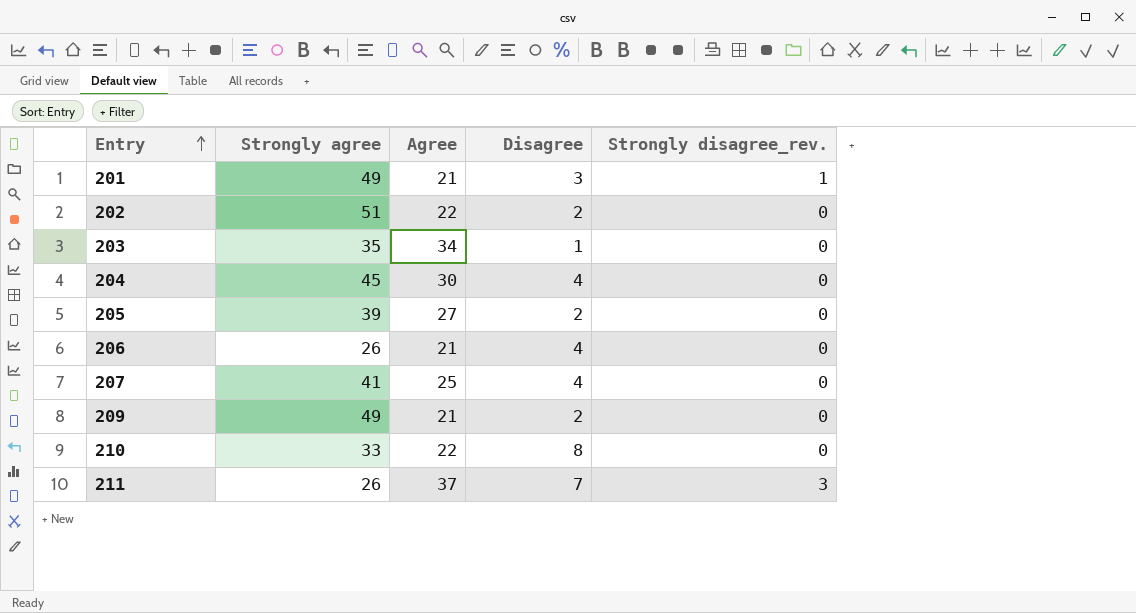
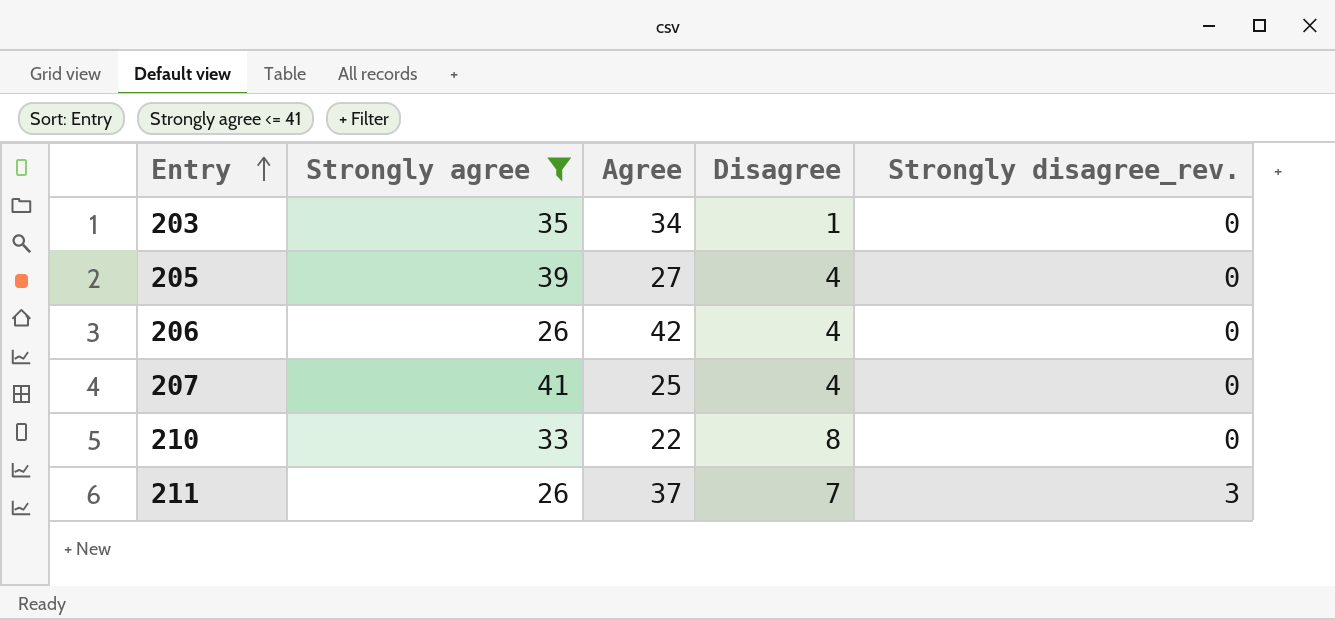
filter: none -> Strongly agree <= 41
205 | Disagree: 2 -> 4
206 | Agree: 21 -> 42

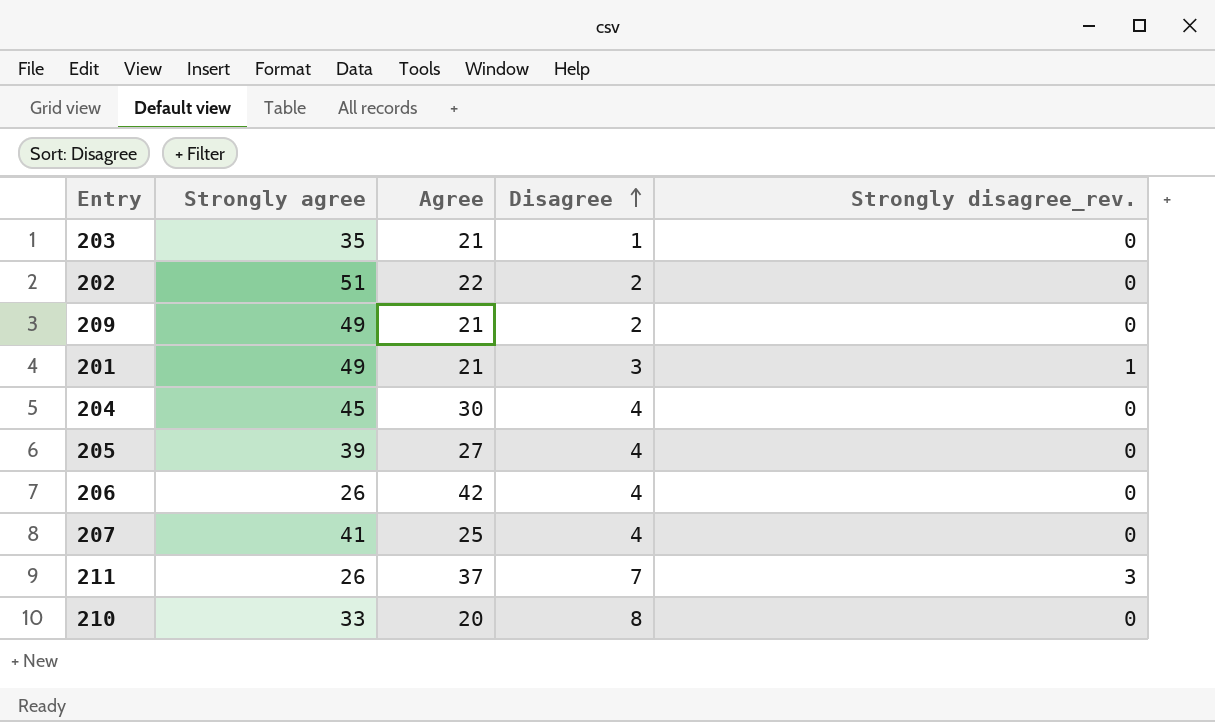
filter: Strongly agree <= 41 -> none
row order: Entry ascending -> Disagree ascending
203 | Agree: 34 -> 21
210 | Agree: 22 -> 20

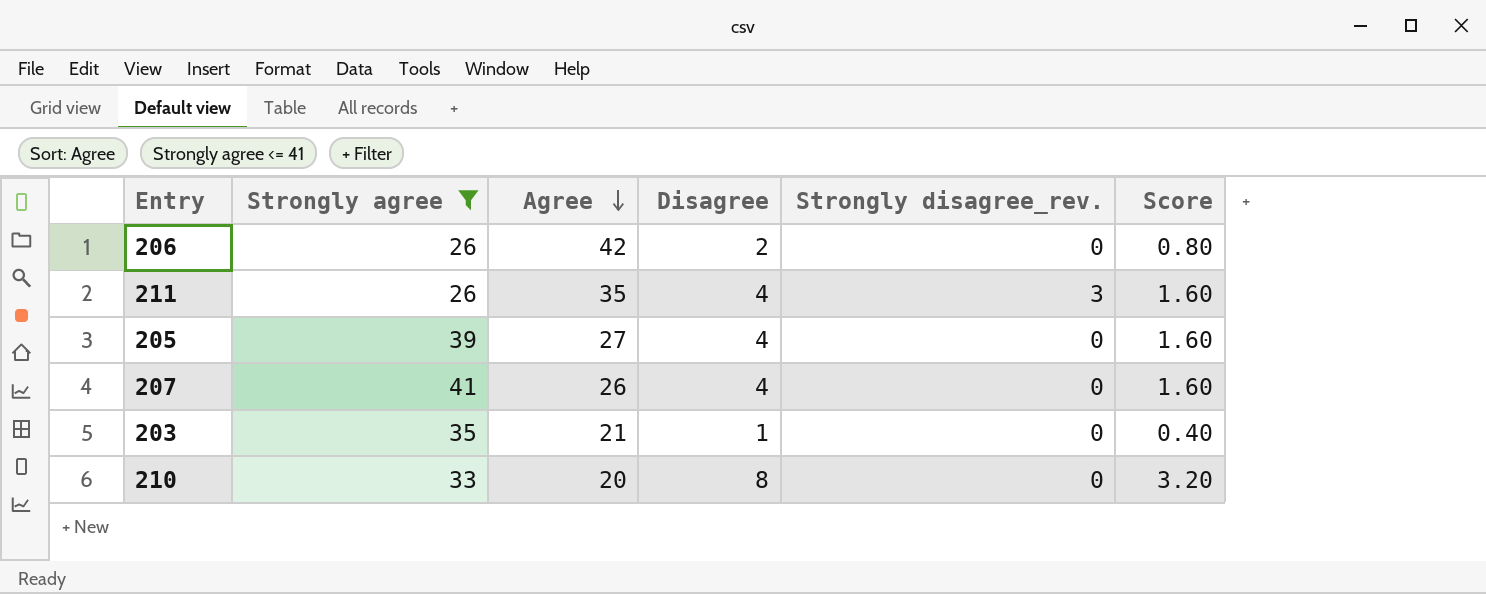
filter: none -> Strongly agree <= 41
row order: Disagree ascending -> Agree descending
column Score | formula: none -> [Disagree] * 0.4
206 | Disagree: 4 -> 2
211 | Agree: 37 -> 35
211 | Disagree: 7 -> 4
207 | Agree: 25 -> 26

